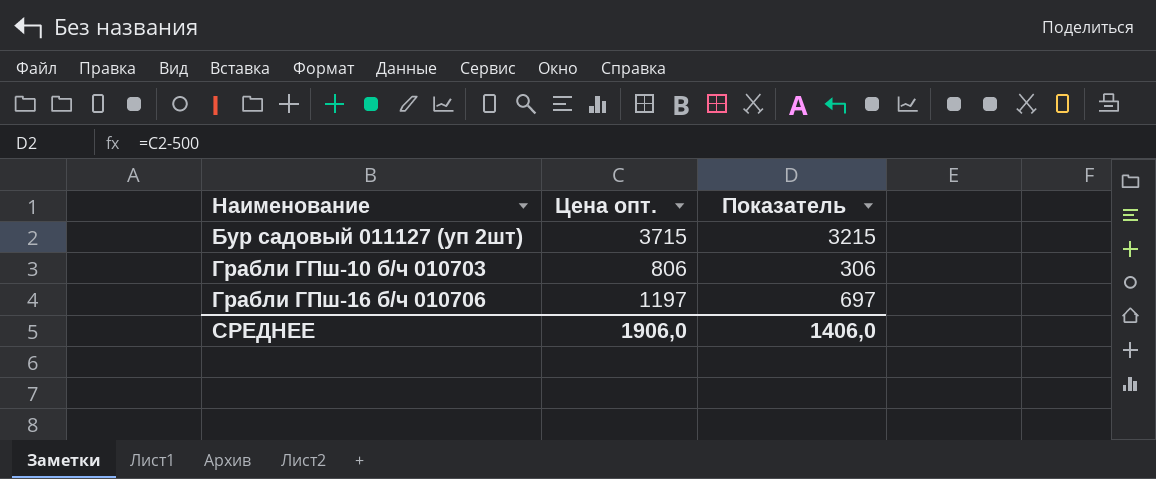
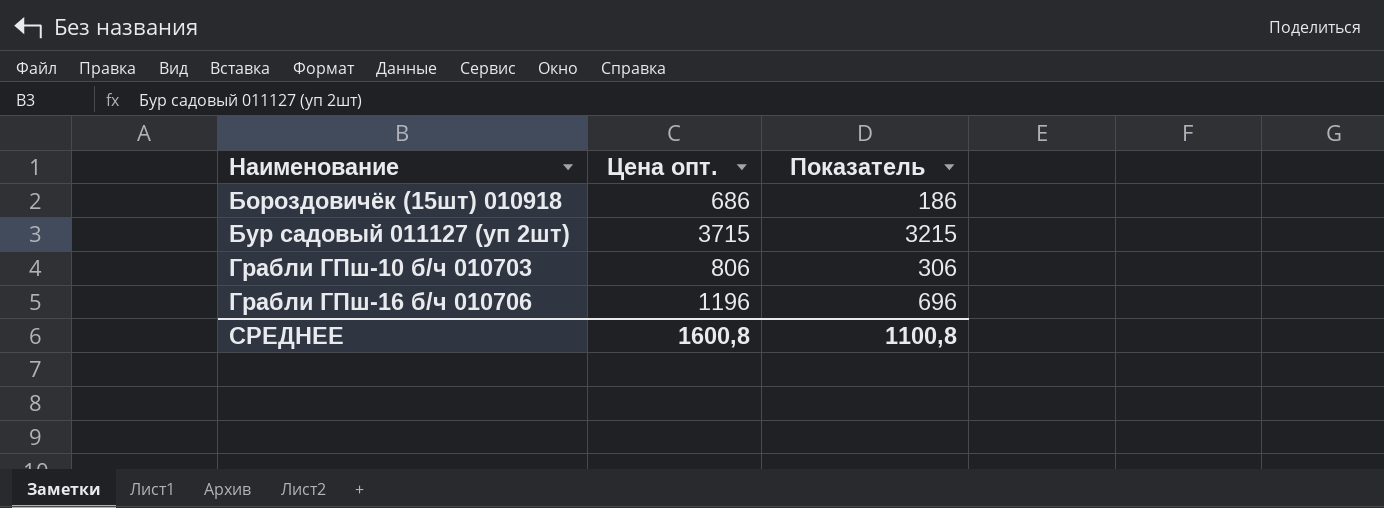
row Бороздовичёк (15шт) 010918: none -> 686 | 186
Грабли ГПш-16 б/ч 010706 | Цена опт.: 1197 -> 1196
Грабли ГПш-16 б/ч 010706 | Показатель: 697 -> 696
СРЕДНЕЕ | Цена опт.: 1906,0 -> 1600,8
СРЕДНЕЕ | Показатель: 1406,0 -> 1100,8

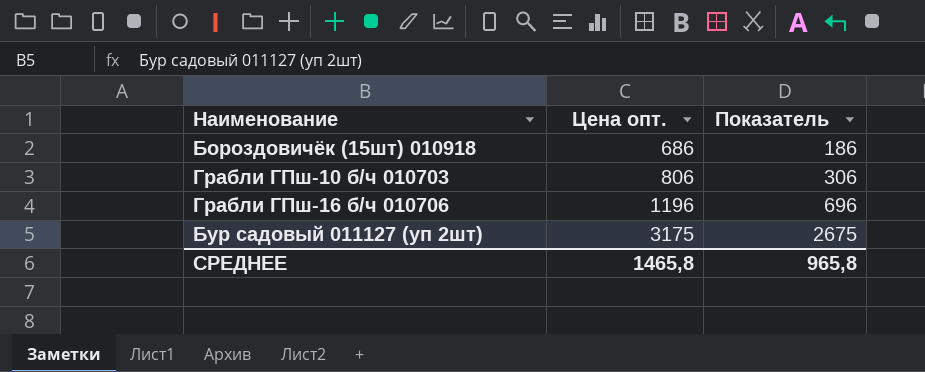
row order: Наименование ascending -> Цена опт. ascending
Бур садовый 011127 (уп 2шт) | Цена опт.: 3715 -> 3175
Бур садовый 011127 (уп 2шт) | Показатель: 3215 -> 2675
СРЕДНЕЕ | Цена опт.: 1600,8 -> 1465,8
СРЕДНЕЕ | Показатель: 1100,8 -> 965,8

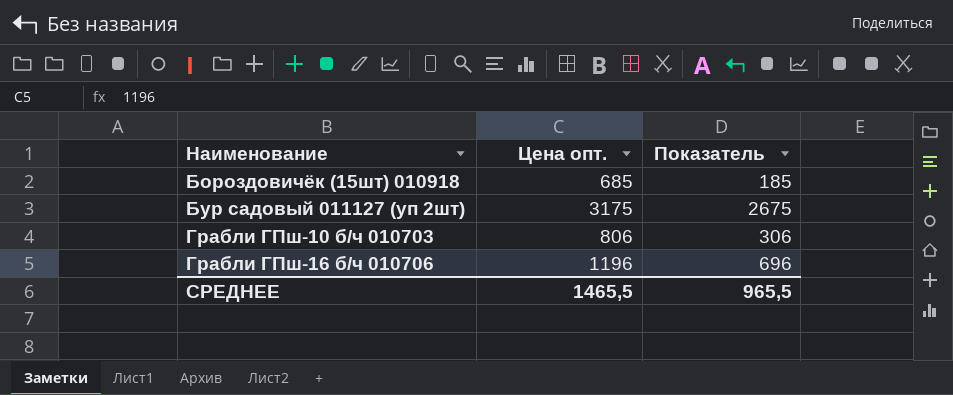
row order: Цена опт. ascending -> Наименование ascending
Бороздовичёк (15шт) 010918 | Цена опт.: 686 -> 685
Бороздовичёк (15шт) 010918 | Показатель: 186 -> 185
СРЕДНЕЕ | Цена опт.: 1465,8 -> 1465,5
СРЕДНЕЕ | Показатель: 965,8 -> 965,5

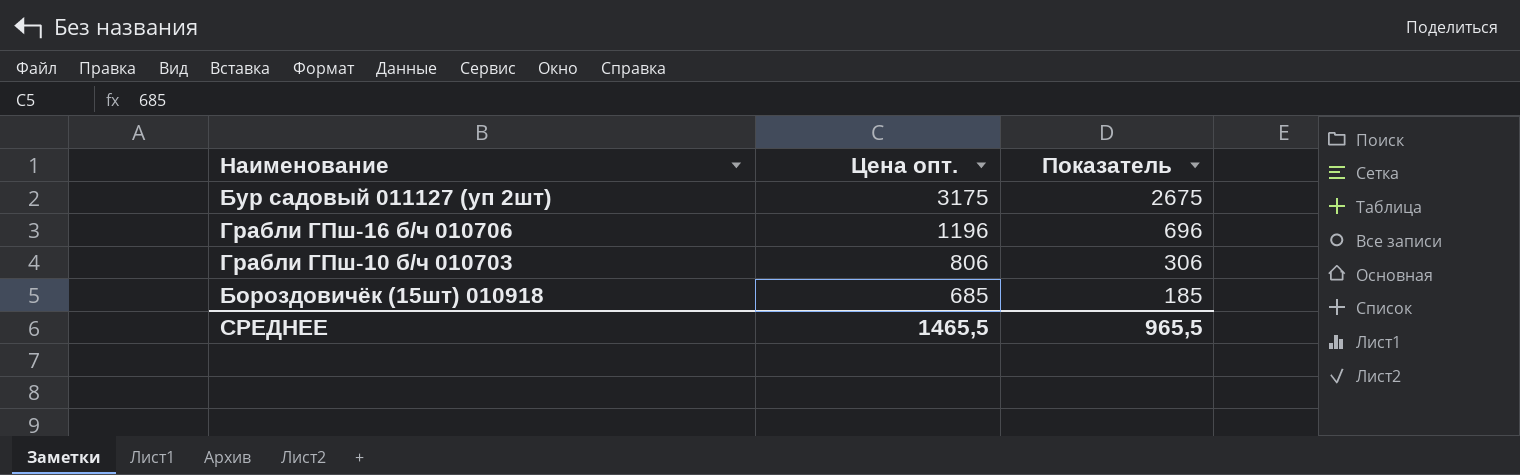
row order: Наименование ascending -> Цена опт. descending

